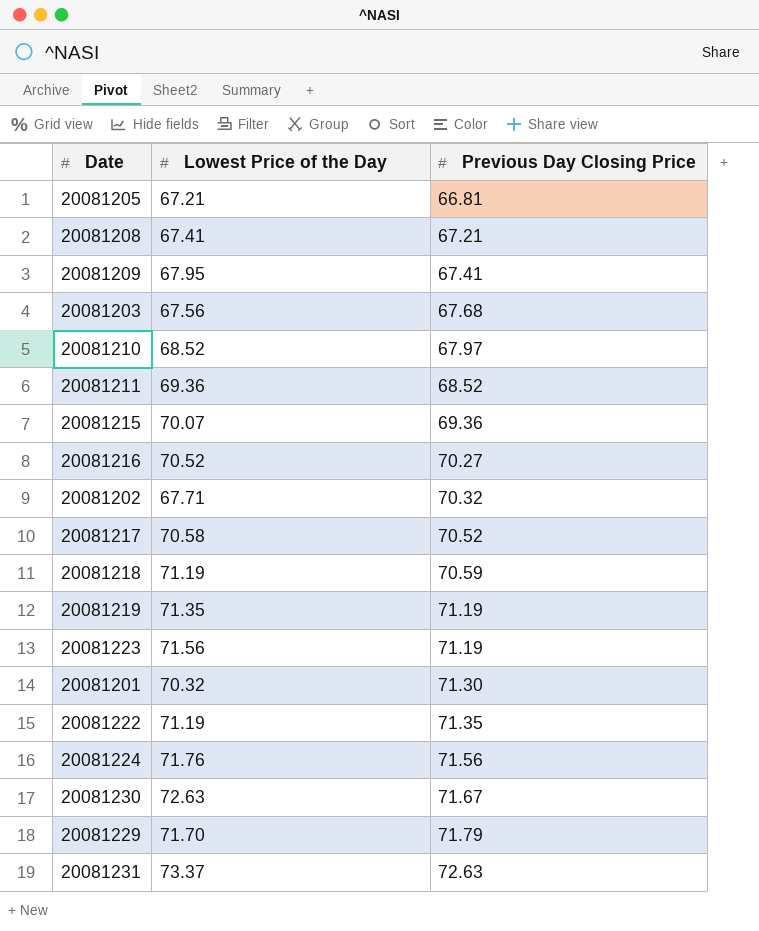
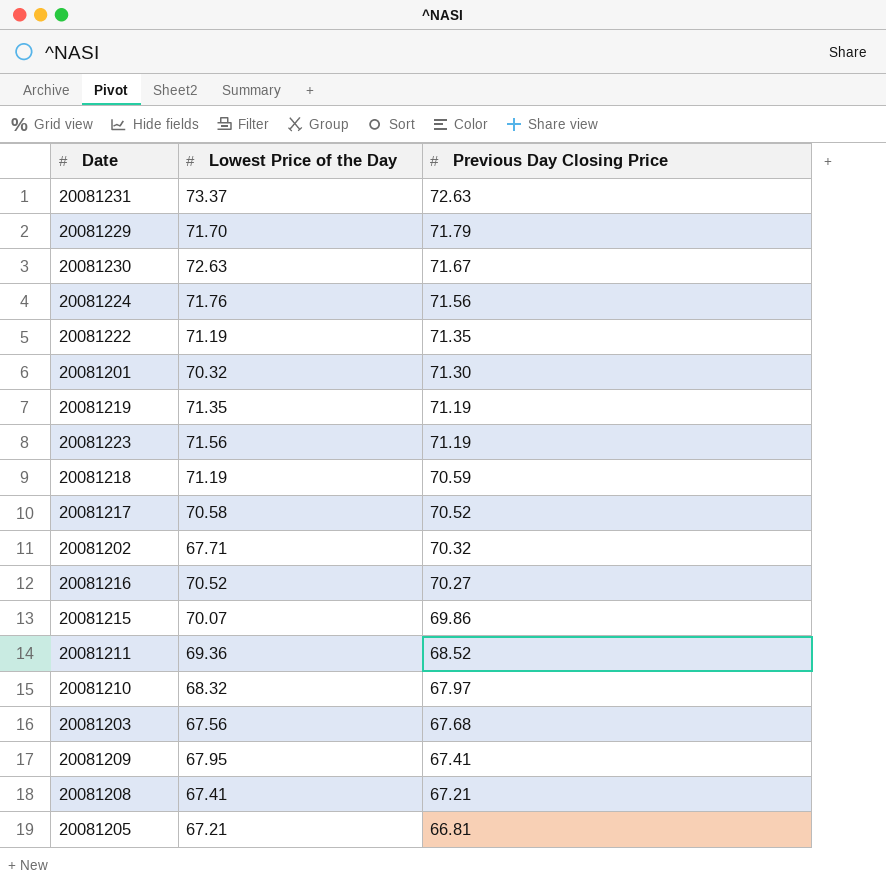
row order: Previous Day Closing Price ascending -> Previous Day Closing Price descending
20081215 | Previous Day Closing Price: 69.36 -> 69.86
20081210 | Lowest Price of the Day: 68.52 -> 68.32

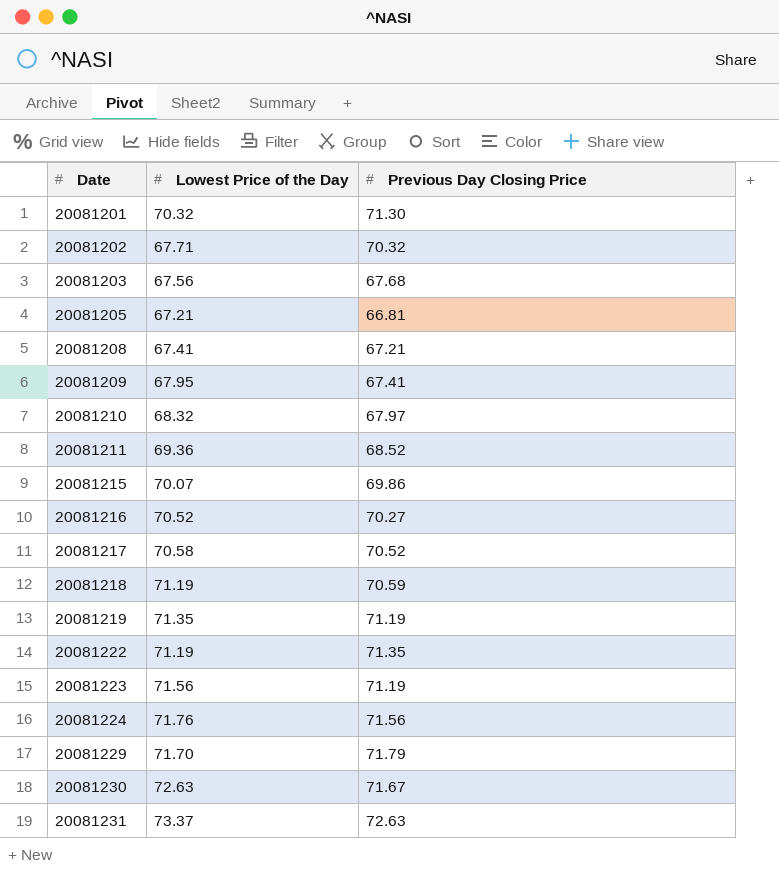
row order: Previous Day Closing Price descending -> Date ascending

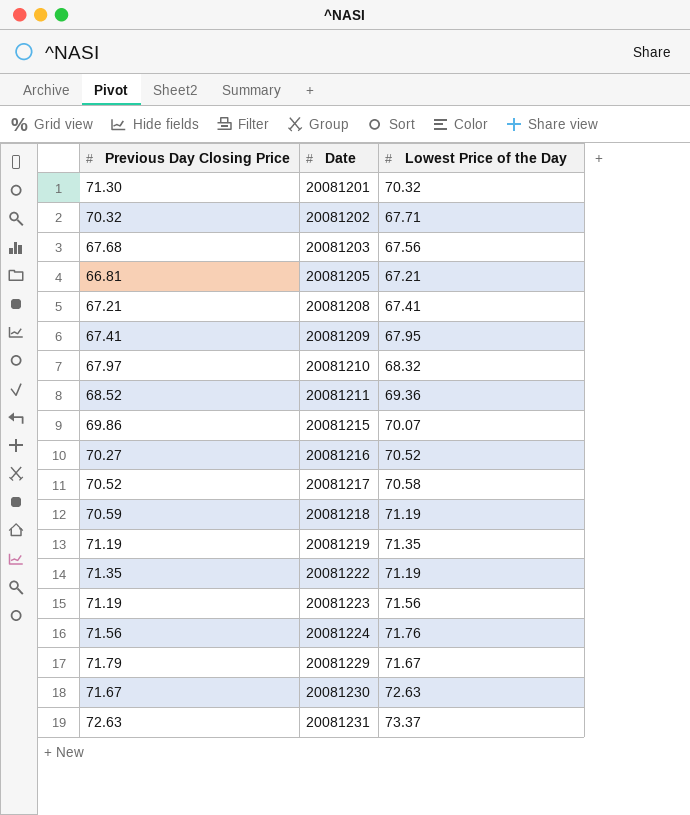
column Previous Day Closing Price | position: 3 -> 1
20081229 | Lowest Price of the Day: 71.70 -> 71.67

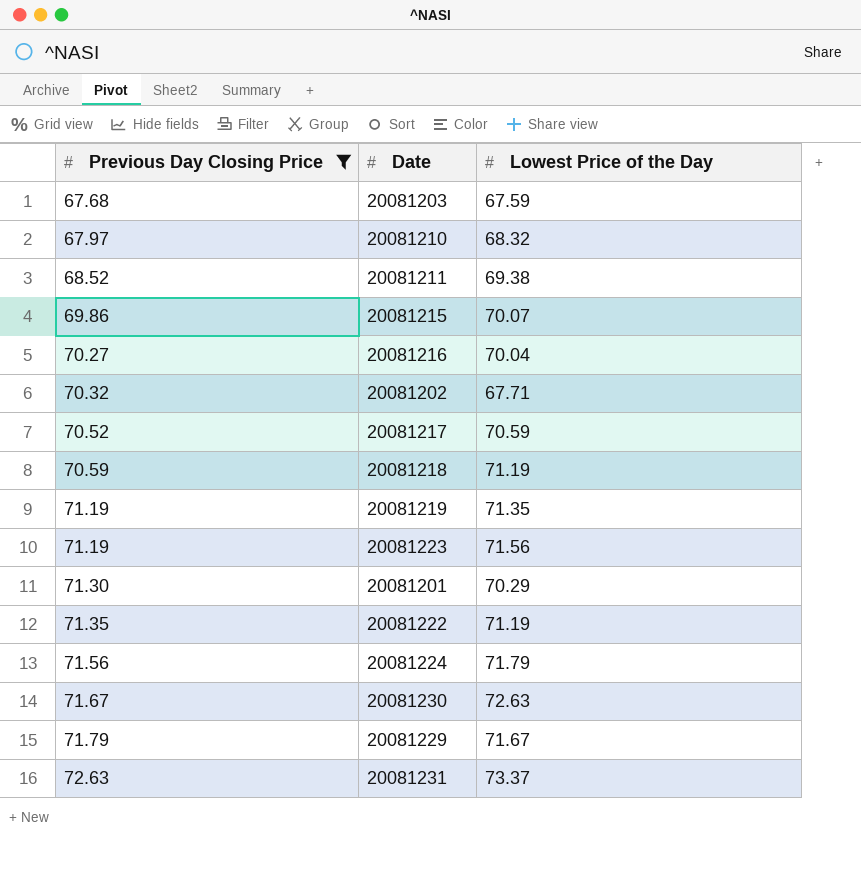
filter: none -> Previous Day Closing Price >= 67.68
row order: Date ascending -> Previous Day Closing Price ascending
20081203 | Lowest Price of the Day: 67.56 -> 67.59
20081211 | Lowest Price of the Day: 69.36 -> 69.38
20081216 | Lowest Price of the Day: 70.52 -> 70.04
20081217 | Lowest Price of the Day: 70.58 -> 70.59
20081201 | Lowest Price of the Day: 70.32 -> 70.29
20081224 | Lowest Price of the Day: 71.76 -> 71.79

